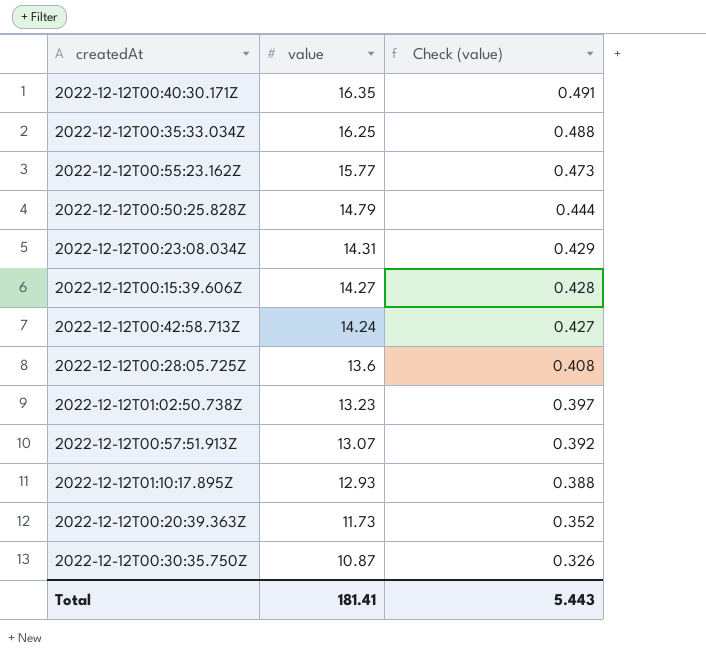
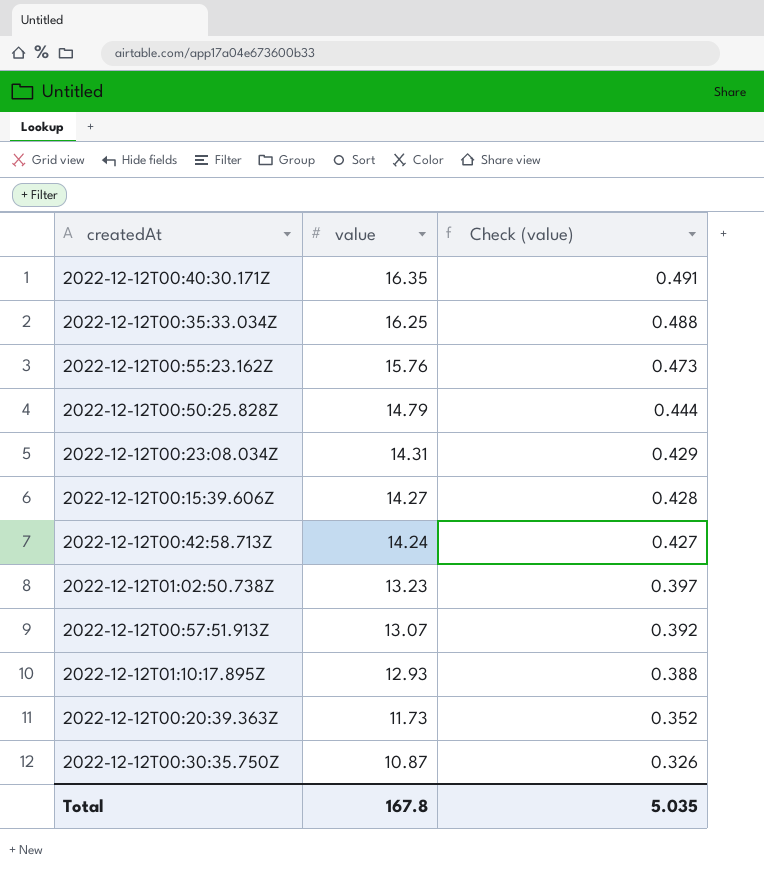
row 2022-12-12T00:28:05.725Z: 13.6 | 0.408 -> none
2022-12-12T00:55:23.162Z | value: 15.77 -> 15.76
Total | value: 181.41 -> 167.8
Total | Check (value): 5.443 -> 5.035

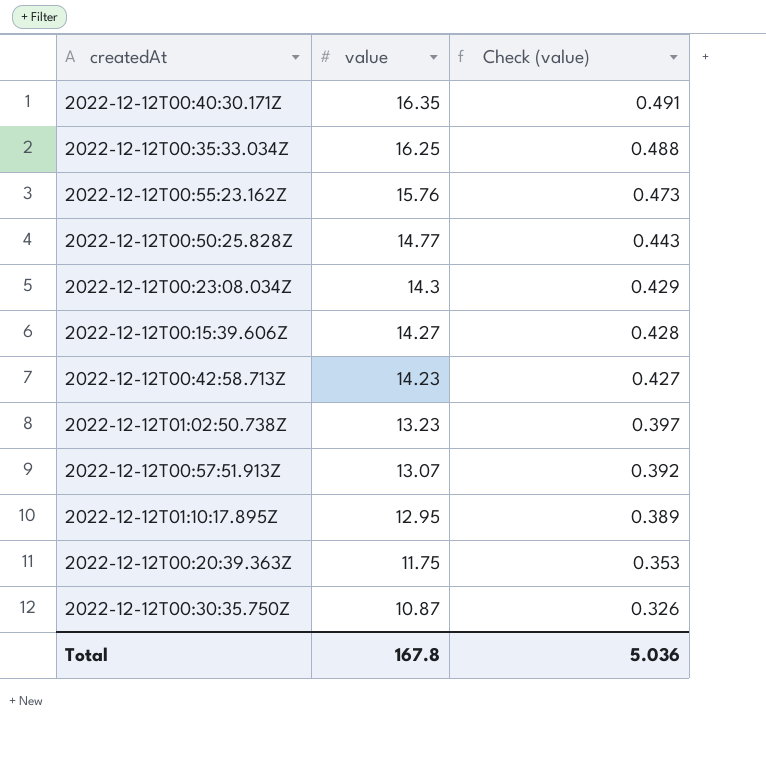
2022-12-12T00:50:25.828Z | value: 14.79 -> 14.77
2022-12-12T00:50:25.828Z | Check (value): 0.444 -> 0.443
2022-12-12T00:23:08.034Z | value: 14.31 -> 14.3
2022-12-12T00:42:58.713Z | value: 14.24 -> 14.23
2022-12-12T01:10:17.895Z | value: 12.93 -> 12.95
2022-12-12T01:10:17.895Z | Check (value): 0.388 -> 0.389
2022-12-12T00:20:39.363Z | value: 11.73 -> 11.75
2022-12-12T00:20:39.363Z | Check (value): 0.352 -> 0.353
Total | Check (value): 5.035 -> 5.036

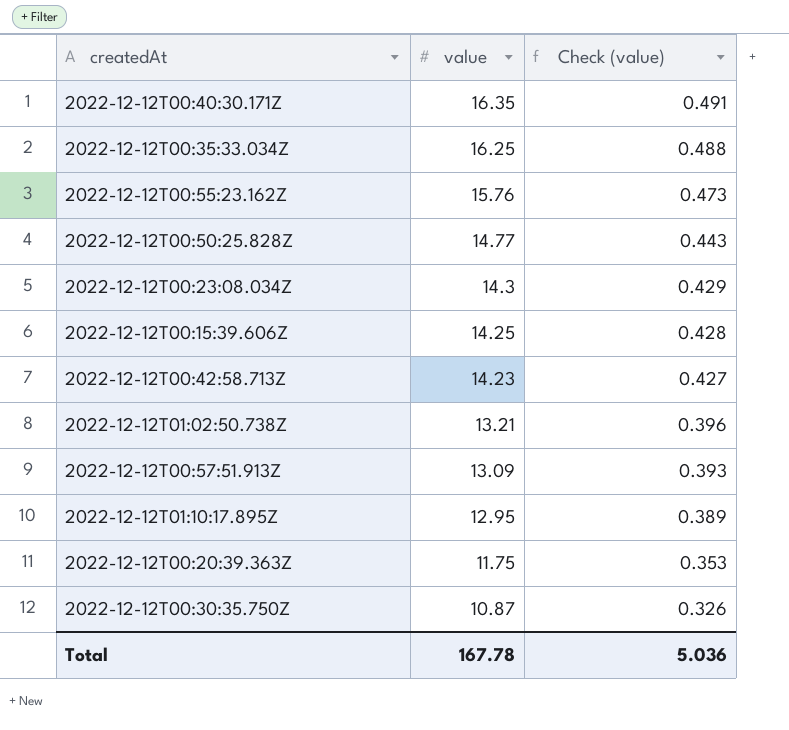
2022-12-12T00:15:39.606Z | value: 14.27 -> 14.25
2022-12-12T01:02:50.738Z | value: 13.23 -> 13.21
2022-12-12T01:02:50.738Z | Check (value): 0.397 -> 0.396
2022-12-12T00:57:51.913Z | value: 13.07 -> 13.09
2022-12-12T00:57:51.913Z | Check (value): 0.392 -> 0.393
Total | value: 167.8 -> 167.78

